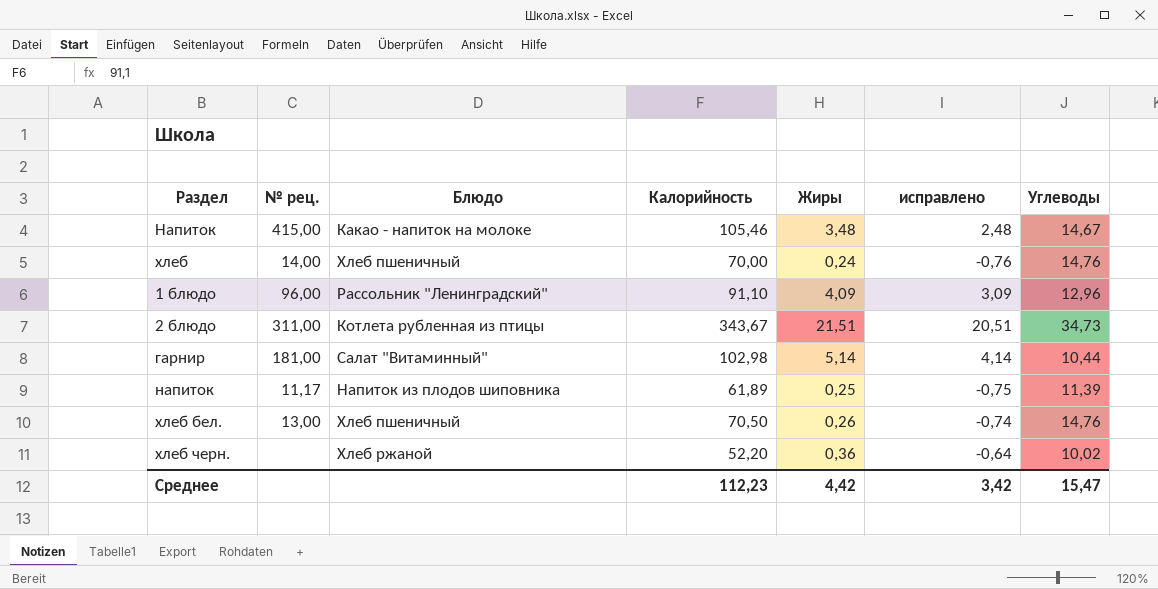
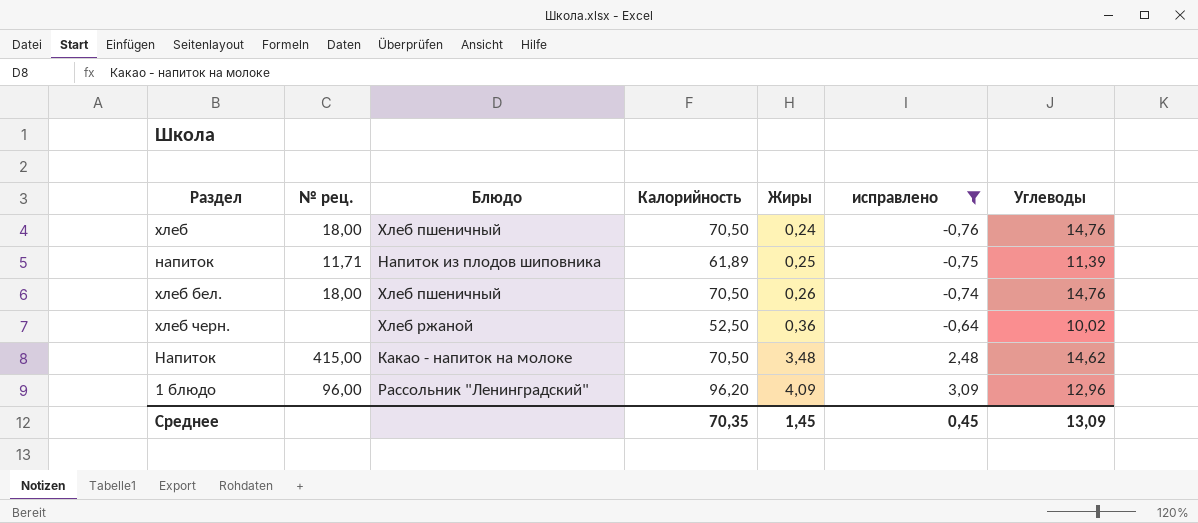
filter: none -> исправлено <= 3,09
row order: none -> Жиры ascending
хлеб | № рец.: 14,00 -> 18,00
хлеб | Калорийность: 70,00 -> 70,50
напиток | № рец.: 11,17 -> 11,71
хлеб бел. | № рец.: 13,00 -> 18,00
хлеб черн. | Калорийность: 52,20 -> 52,50
Напиток | Калорийность: 105,46 -> 70,50
Напиток | Углеводы: 14,67 -> 14,62
1 блюдо | Калорийность: 91,10 -> 96,20
Среднее | Калорийность: 112,23 -> 70,35
Среднее | Жиры: 4,42 -> 1,45
Среднее | исправлено: 3,42 -> 0,45
Среднее | Углеводы: 15,47 -> 13,09

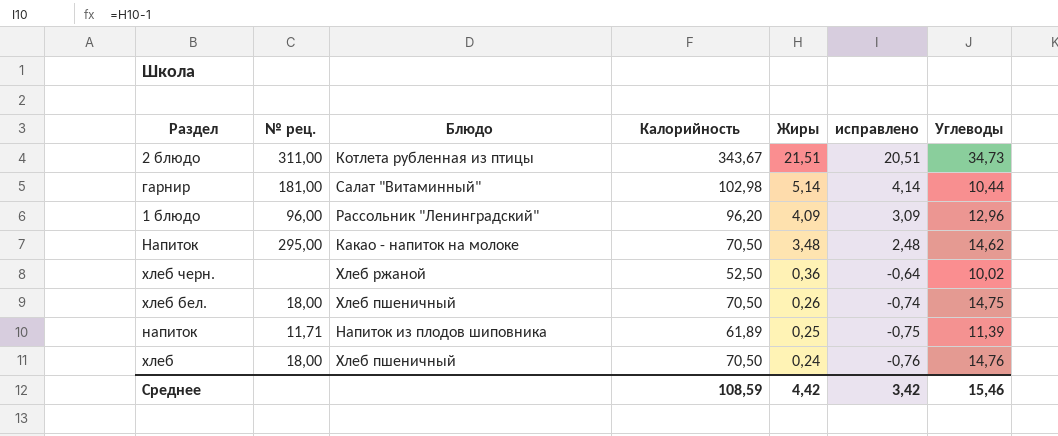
filter: исправлено <= 3,09 -> none
row order: Жиры ascending -> Жиры descending
Напиток | № рец.: 415,00 -> 295,00
хлеб бел. | Углеводы: 14,76 -> 14,75
Среднее | Калорийность: 70,35 -> 108,59
Среднее | Жиры: 1,45 -> 4,42
Среднее | исправлено: 0,45 -> 3,42
Среднее | Углеводы: 13,09 -> 15,46

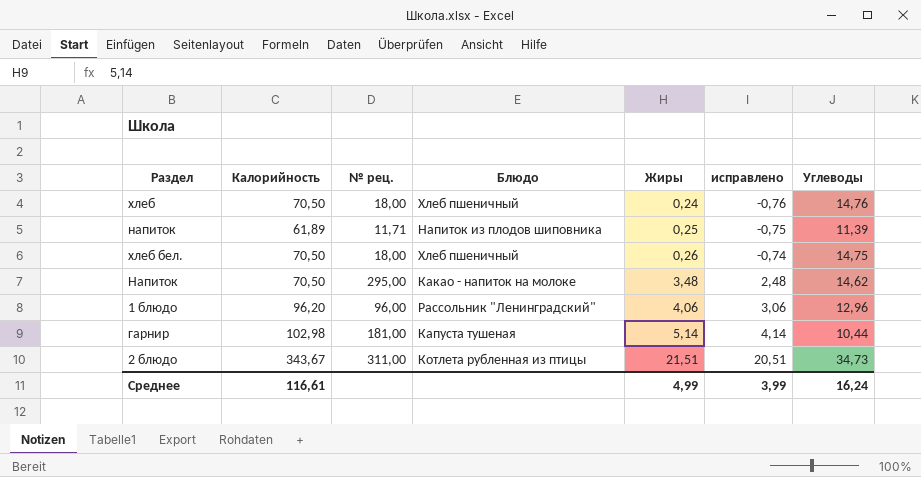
row order: Жиры descending -> Жиры ascending
column Калорийность | position: 4 -> 2
row хлеб черн.: none | Хлеб ржаной | 52,50 | 0,36 | -0,64 | 10,02 -> none
1 блюдо | Жиры: 4,09 -> 4,06
1 блюдо | исправлено: 3,09 -> 3,06
гарнир | Блюдо: Салат "Витаминный" -> Капуста тушеная
Среднее | Калорийность: 108,59 -> 116,61
Среднее | Жиры: 4,42 -> 4,99
Среднее | исправлено: 3,42 -> 3,99
Среднее | Углеводы: 15,46 -> 16,24

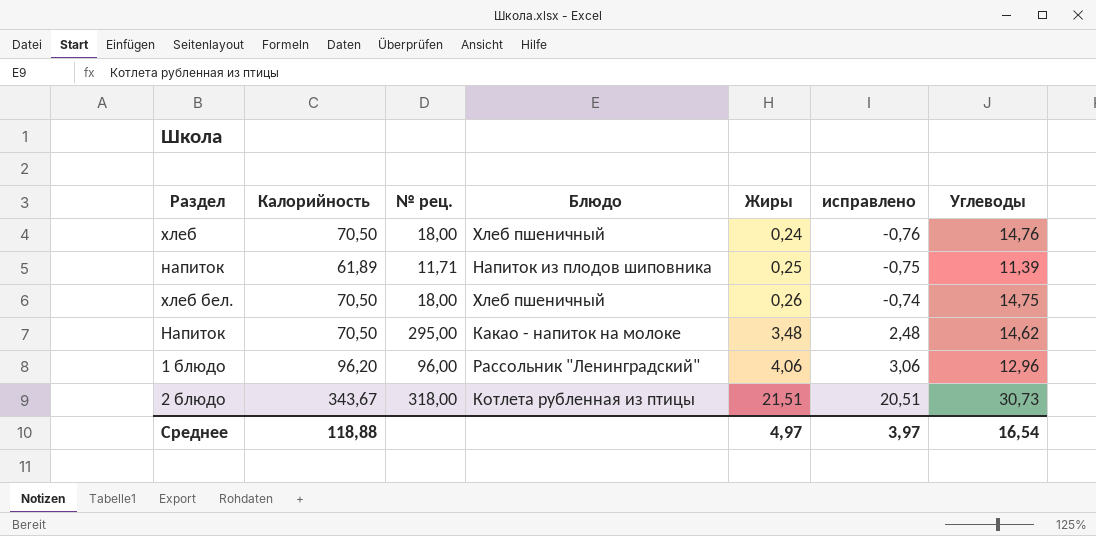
row гарнир: 102,98 | 181,00 | Капуста тушеная | 5,14 | 4,14 | 10,44 -> none
2 блюдо | № рец.: 311,00 -> 318,00
2 блюдо | Углеводы: 34,73 -> 30,73
Среднее | Калорийность: 116,61 -> 118,88
Среднее | Жиры: 4,99 -> 4,97
Среднее | исправлено: 3,99 -> 3,97
Среднее | Углеводы: 16,24 -> 16,54

